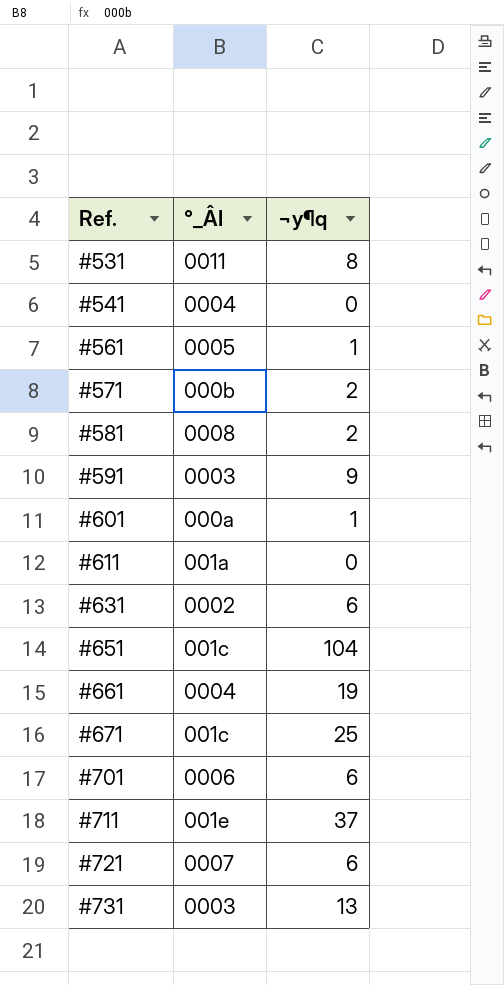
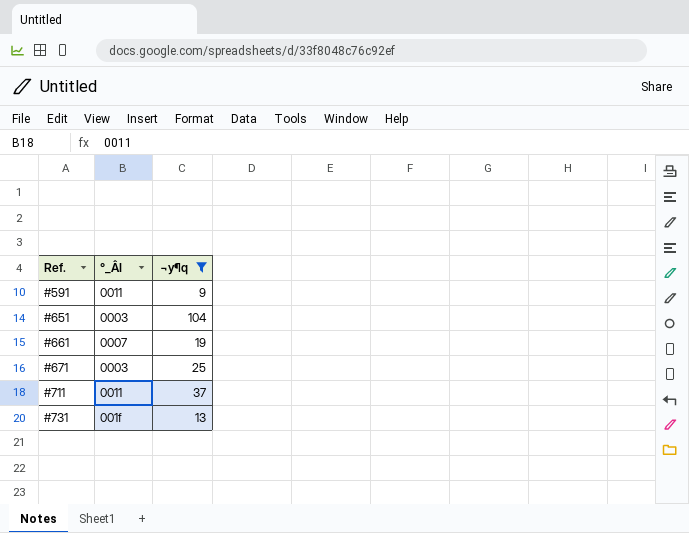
filter: none -> ¬y¶q >= 9
#591 | °_ÂI: 0003 -> 0011
#651 | °_ÂI: 001c -> 0003
#661 | °_ÂI: 0004 -> 0007
#671 | °_ÂI: 001c -> 0003
#711 | °_ÂI: 001e -> 0011
#731 | °_ÂI: 0003 -> 001f

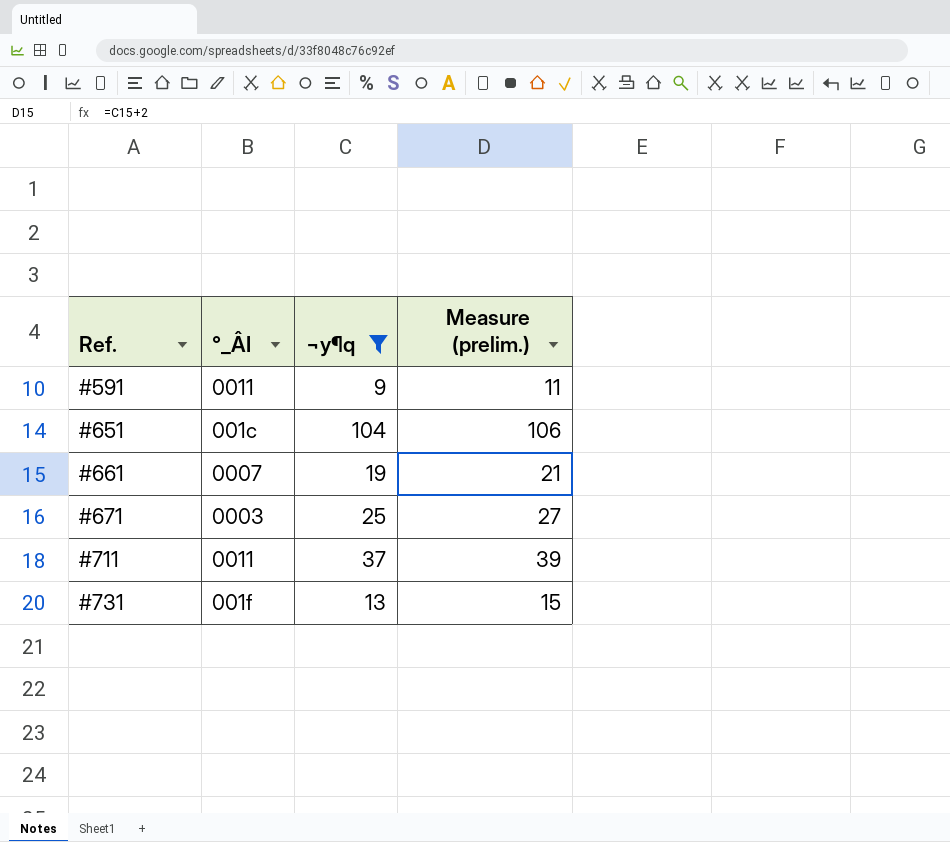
column Measure (prelim.) | formula: none -> [¬y¶q] + 2
#651 | °_ÂI: 0003 -> 001c

